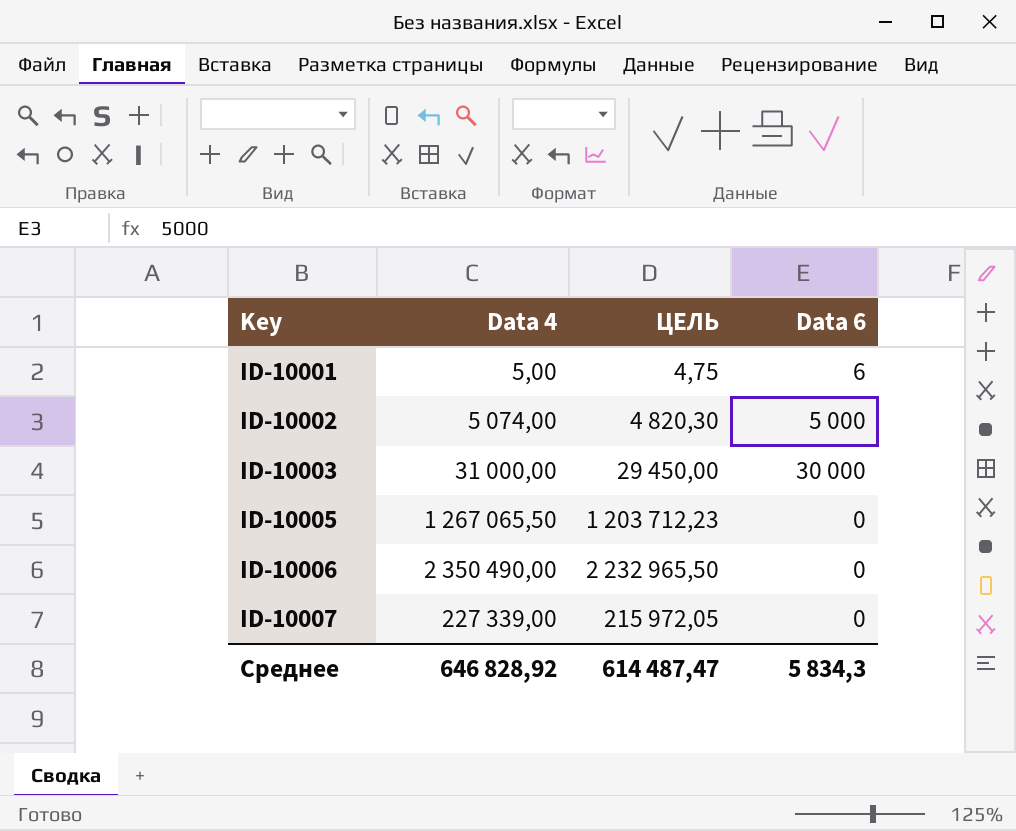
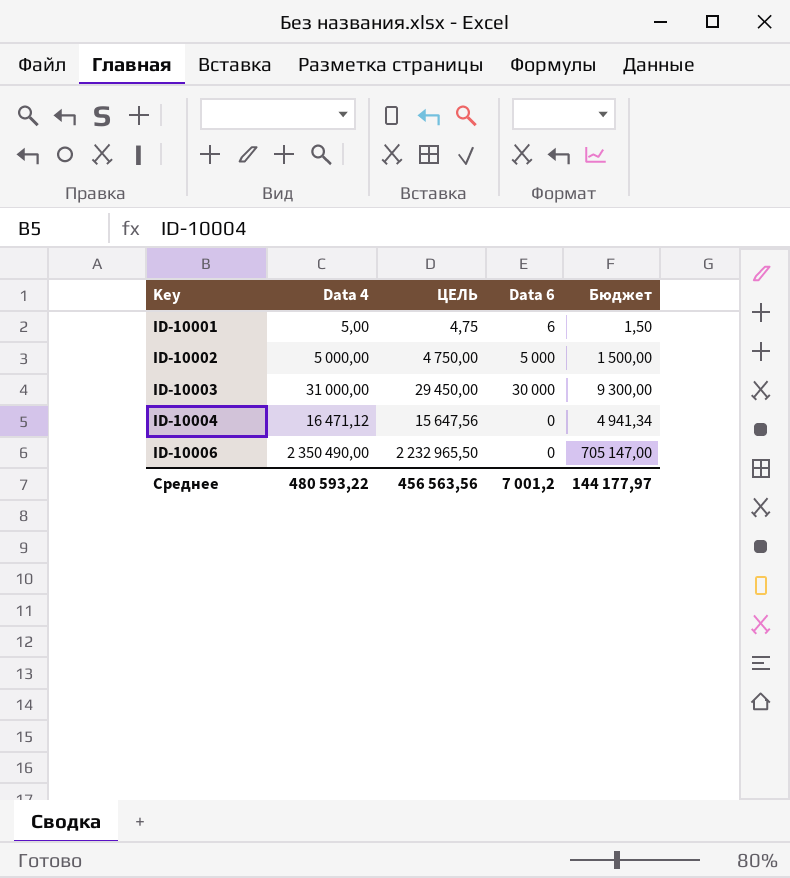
column Бюджет | formula: none -> [Data 4] * 0,3
row ID-10005: 1 267 065,50 | 1 203 712,23 | 0 -> none
row ID-10007: 227 339,00 | 215 972,05 | 0 -> none
ID-10002 | Data 4: 5 074,00 -> 5 000,00
ID-10002 | ЦЕЛЬ: 4 820,30 -> 4 750,00
row ID-10004: none -> 16 471,12 | 15 647,56 | 0 | 4 941,34
Среднее | Data 4: 646 828,92 -> 480 593,22
Среднее | ЦЕЛЬ: 614 487,47 -> 456 563,56
Среднее | Data 6: 5 834,3 -> 7 001,2

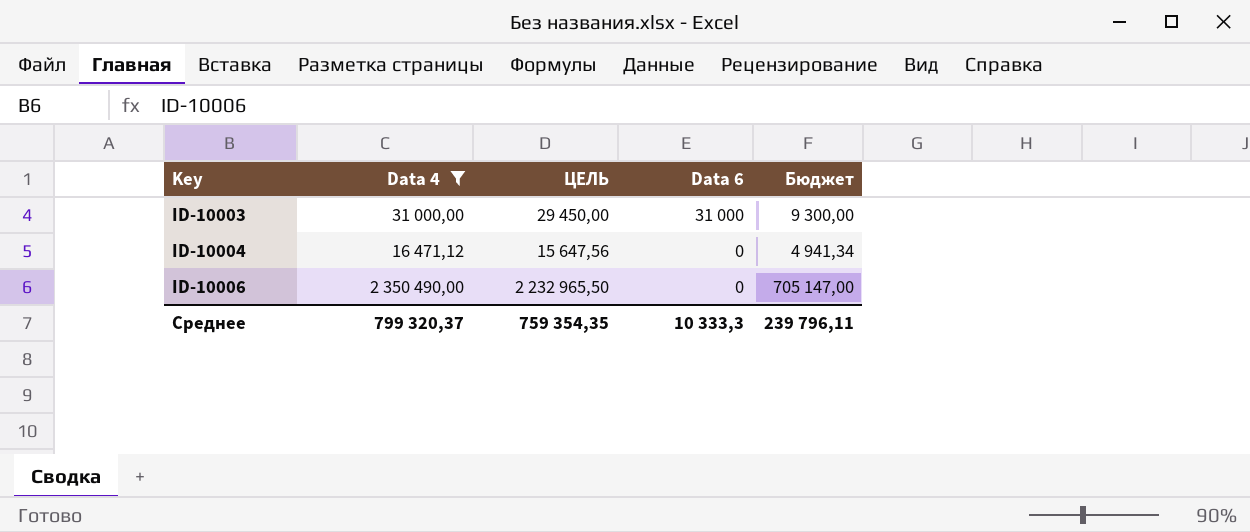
filter: none -> Data 4 >= 16 471,12
ID-10003 | Data 6: 30 000 -> 31 000
Среднее | Data 4: 480 593,22 -> 799 320,37
Среднее | ЦЕЛЬ: 456 563,56 -> 759 354,35
Среднее | Data 6: 7 001,2 -> 10 333,3
Среднее | Бюджет: 144 177,97 -> 239 796,11

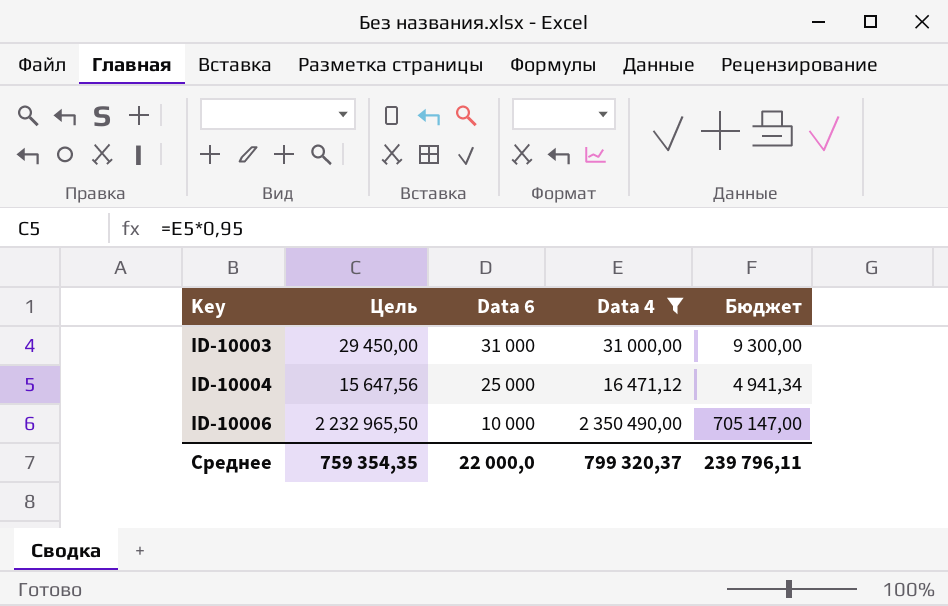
column name: ЦЕЛЬ -> Цель
column Data 4 | position: 2 -> 4
ID-10004 | Data 6: 0 -> 25 000
ID-10006 | Data 6: 0 -> 10 000
Среднее | Data 6: 10 333,3 -> 22 000,0

